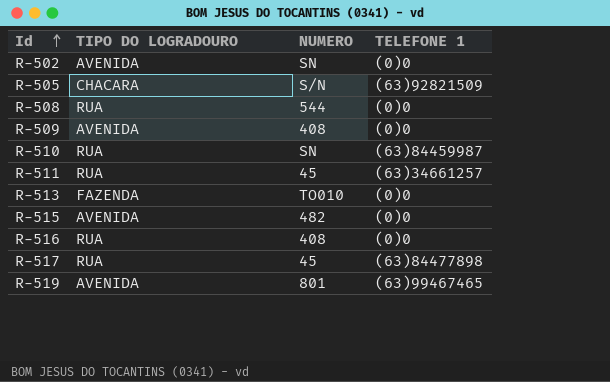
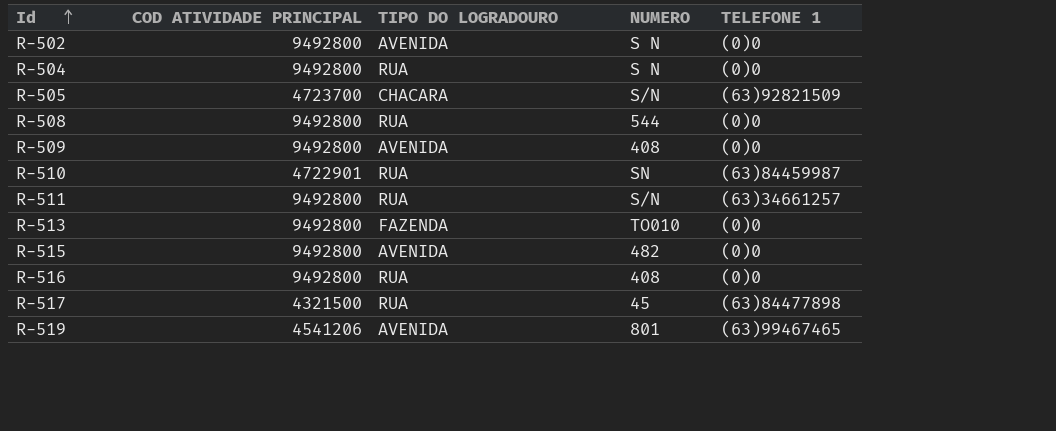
column COD ATIVIDADE PRINCIPAL | position: none -> 2
R-502 | NUMERO: SN -> S N
row R-504: none -> 9492800 | RUA | S N | (0)0
R-511 | NUMERO: 45 -> S/N

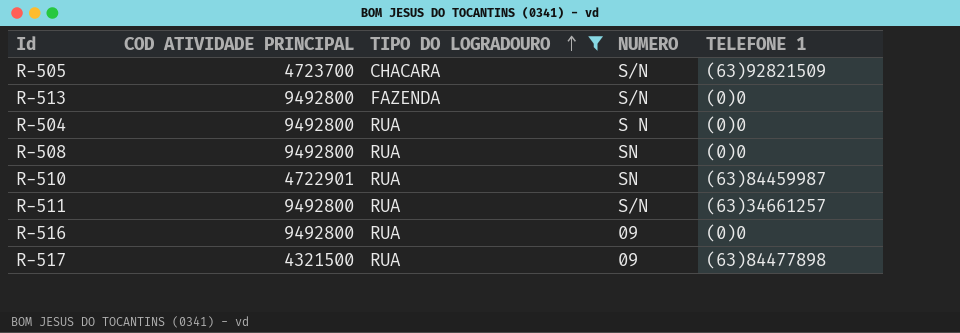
filter: none -> TIPO DO LOGRADOURO != AVENIDA
row order: Id ascending -> TIPO DO LOGRADOURO ascending
R-513 | NUMERO: TO010 -> S/N
R-508 | NUMERO: 544 -> SN
R-516 | NUMERO: 408 -> 09
R-517 | NUMERO: 45 -> 09

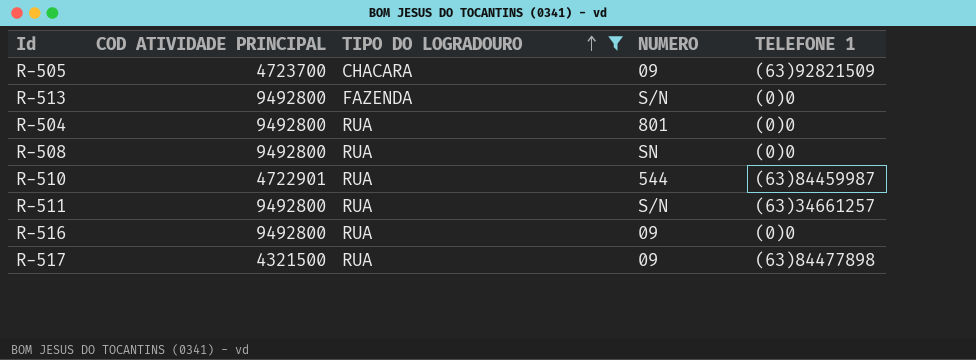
R-505 | NUMERO: S/N -> 09
R-504 | NUMERO: S N -> 801
R-510 | NUMERO: SN -> 544

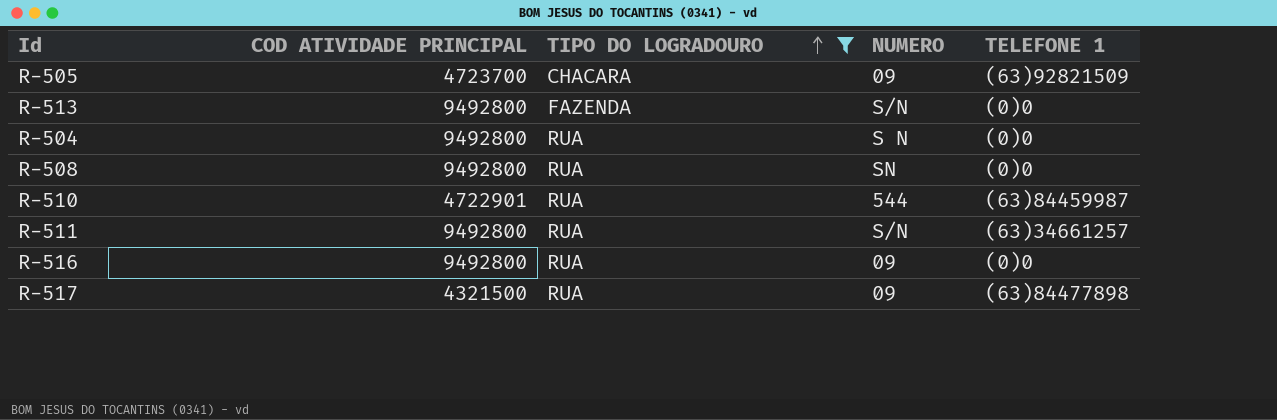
R-504 | NUMERO: 801 -> S N

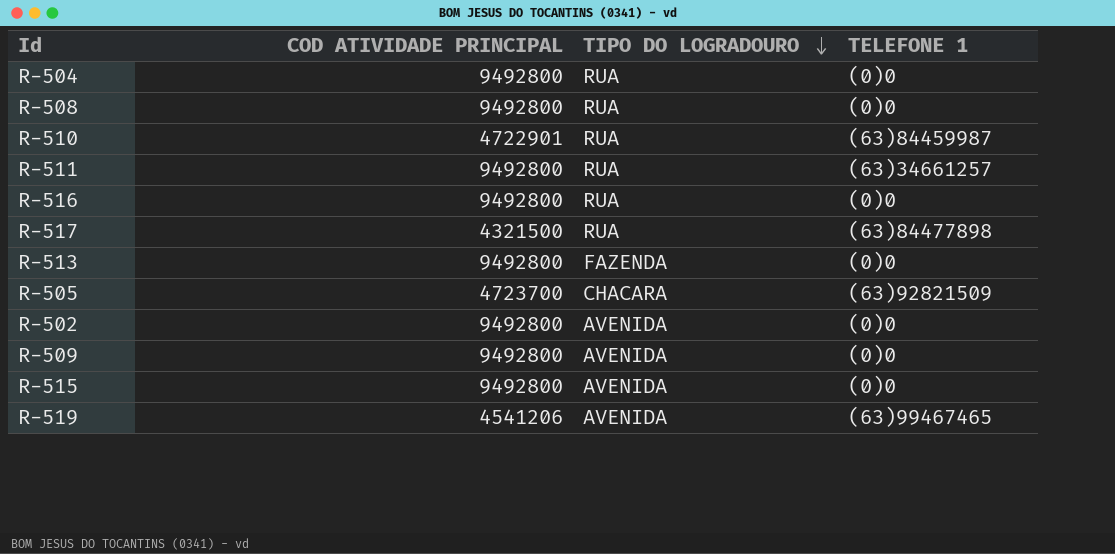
filter: TIPO DO LOGRADOURO != AVENIDA -> none
row order: TIPO DO LOGRADOURO ascending -> TIPO DO LOGRADOURO descending
column NUMERO | position: 4 -> none

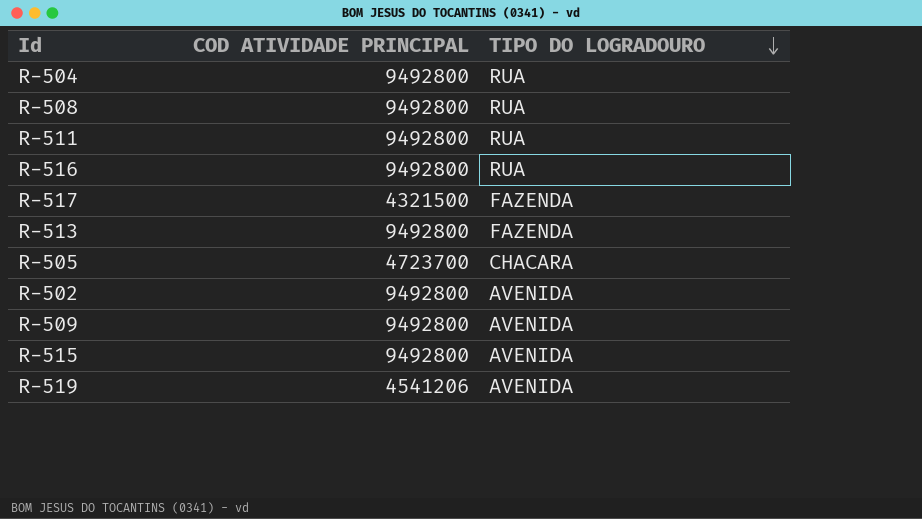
column TELEFONE 1 | position: 4 -> none
row R-510: 4722901 | RUA | (63)84459987 -> none
R-517 | TIPO DO LOGRADOURO: RUA -> FAZENDA

